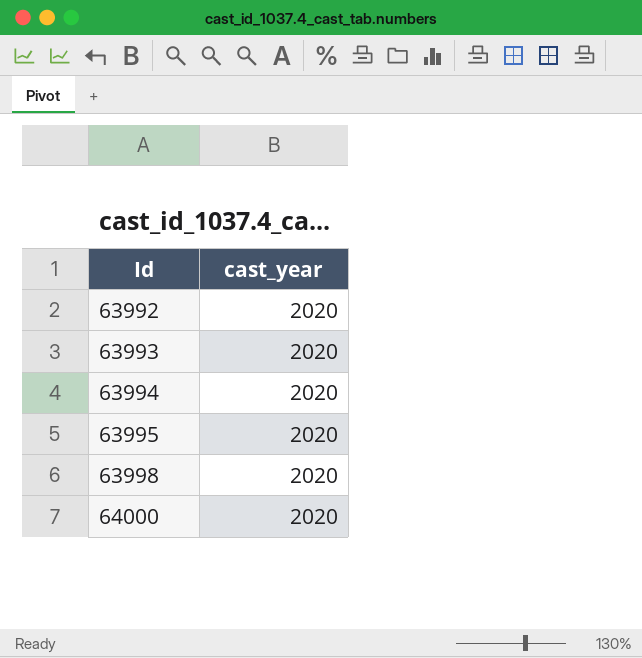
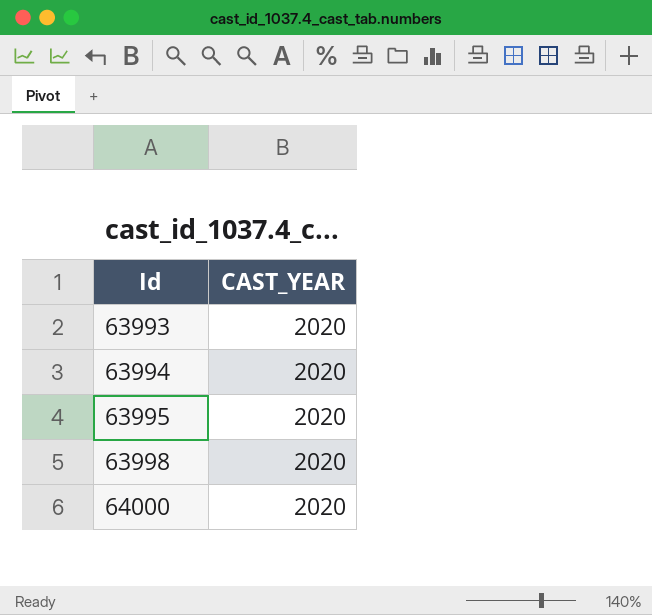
column name: cast_year -> CAST_YEAR
row 63992: 2020 -> none

